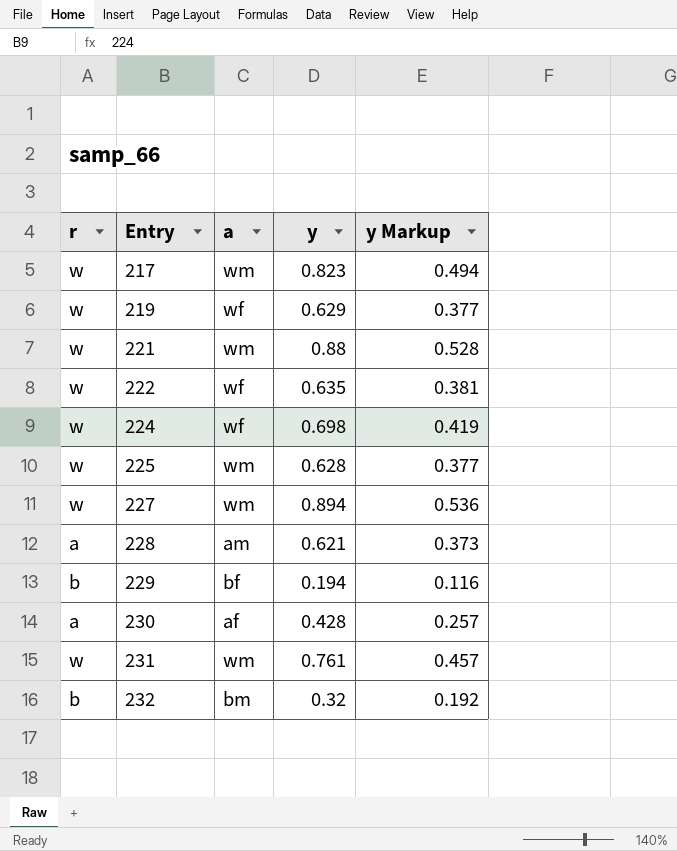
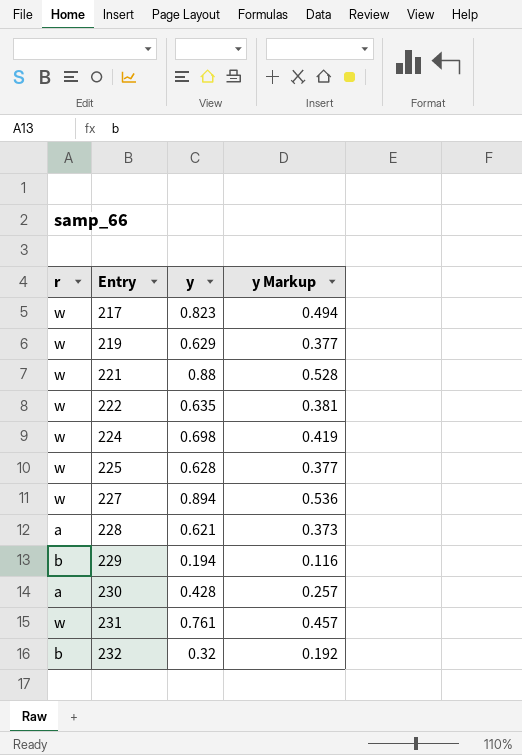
column a | position: 3 -> none

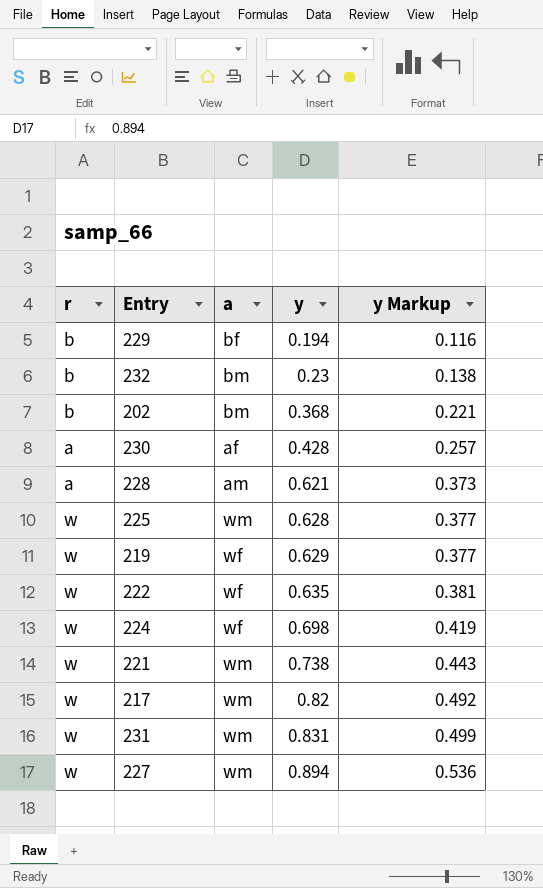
row order: Entry ascending -> y ascending
column a | position: none -> 3
232 | y: 0.32 -> 0.23
232 | y Markup: 0.192 -> 0.138
row 202: none -> b | bm | 0.368 | 0.221
221 | y: 0.88 -> 0.738
221 | y Markup: 0.528 -> 0.443
217 | y: 0.823 -> 0.82
217 | y Markup: 0.494 -> 0.492
231 | y: 0.761 -> 0.831
231 | y Markup: 0.457 -> 0.499

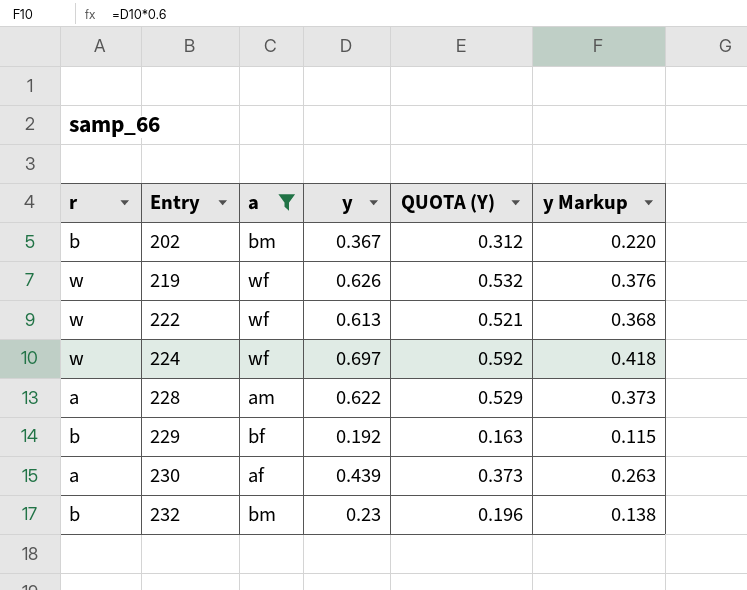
filter: none -> a != wm
row order: y ascending -> Entry ascending
column QUOTA (Y) | formula: none -> [y] * 0.85
202 | y: 0.368 -> 0.367
202 | y Markup: 0.221 -> 0.220
219 | y: 0.629 -> 0.626
219 | y Markup: 0.377 -> 0.376
222 | y: 0.635 -> 0.613
222 | y Markup: 0.381 -> 0.368
224 | y: 0.698 -> 0.697
224 | y Markup: 0.419 -> 0.418
228 | y: 0.621 -> 0.622
229 | y: 0.194 -> 0.192
229 | y Markup: 0.116 -> 0.115
230 | y: 0.428 -> 0.439
230 | y Markup: 0.257 -> 0.263

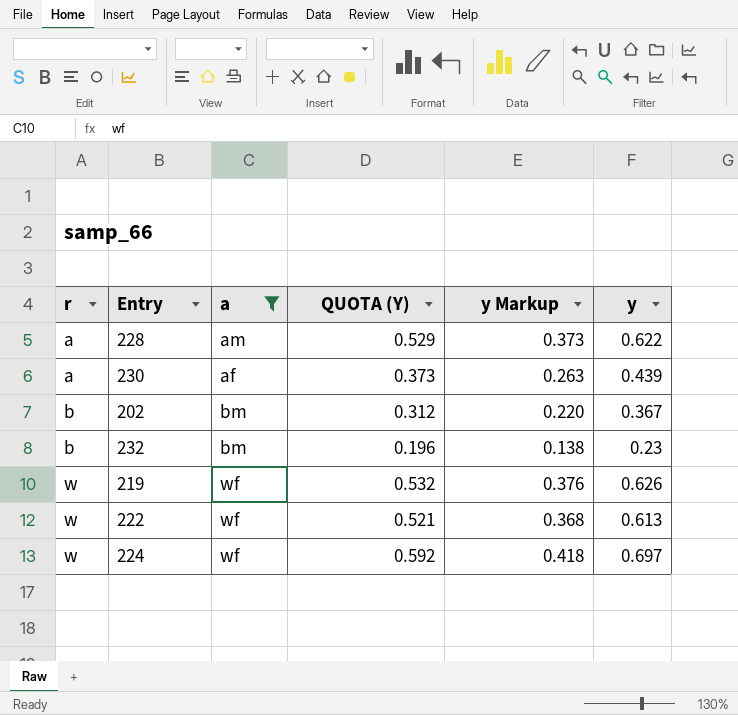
row order: Entry ascending -> r ascending
column y | position: 4 -> 6
row 229: b | bf | 0.192 | 0.163 | 0.115 -> none

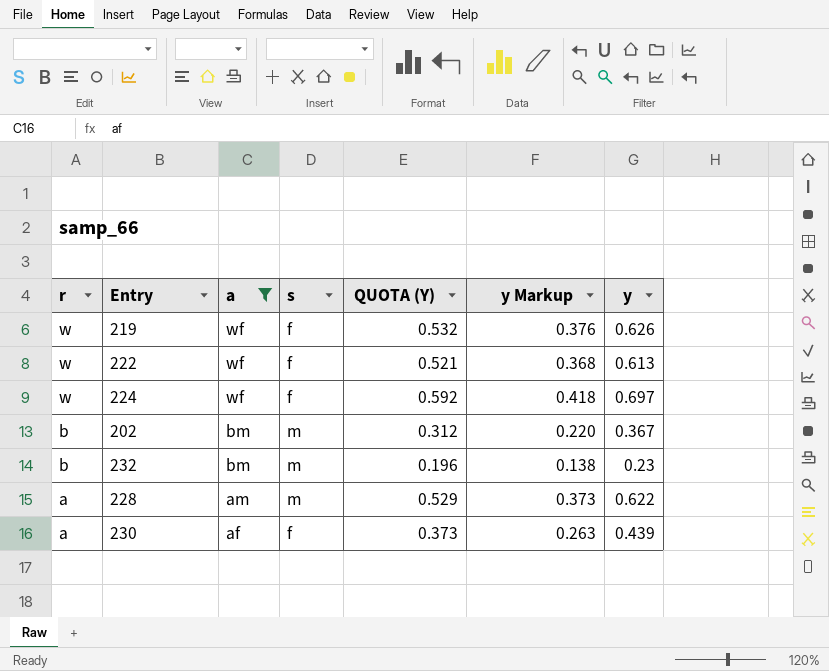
row order: r ascending -> r descending
column s | position: none -> 4

